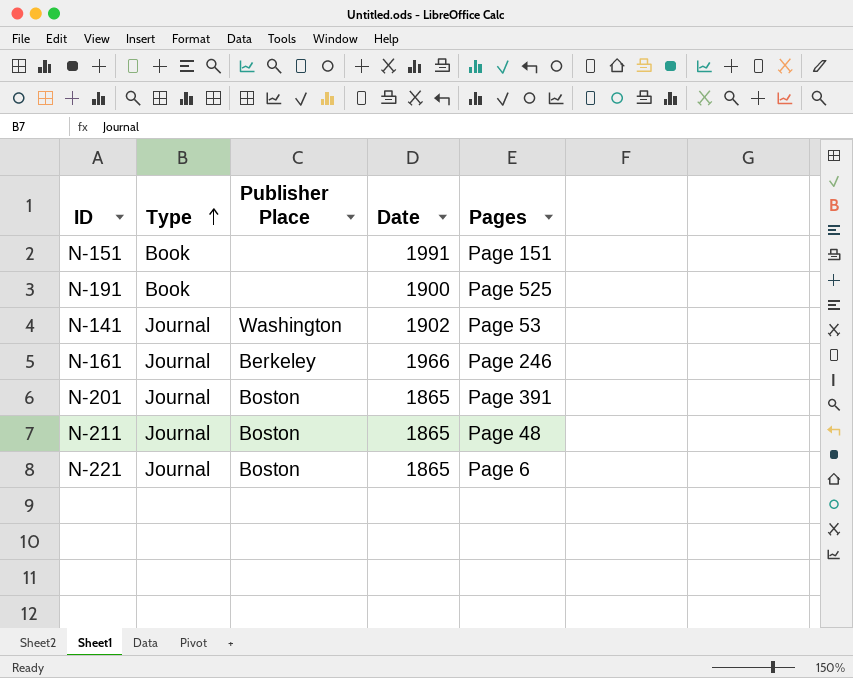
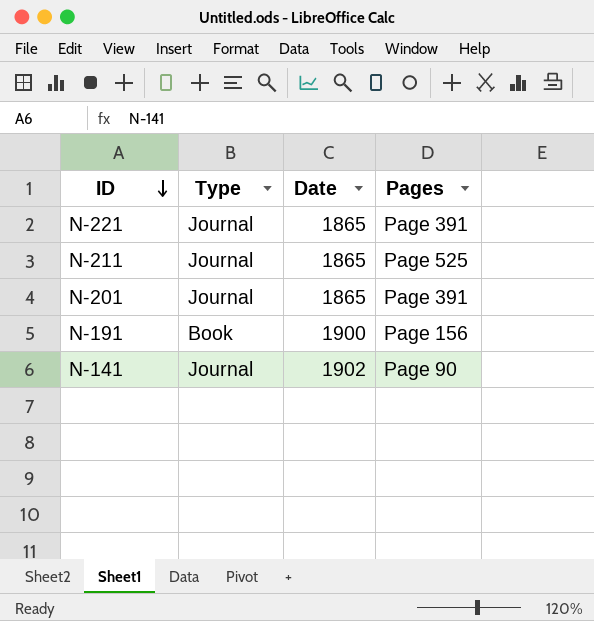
row order: Type ascending -> ID descending
column Publisher Place | position: 3 -> none
row N-151: Book | none | 1991 | Page 151 -> none
row N-161: Journal | Berkeley | 1966 | Page 246 -> none
N-221 | Pages: Page 6 -> Page 391
N-211 | Pages: Page 48 -> Page 525
N-191 | Pages: Page 525 -> Page 156
N-141 | Pages: Page 53 -> Page 90

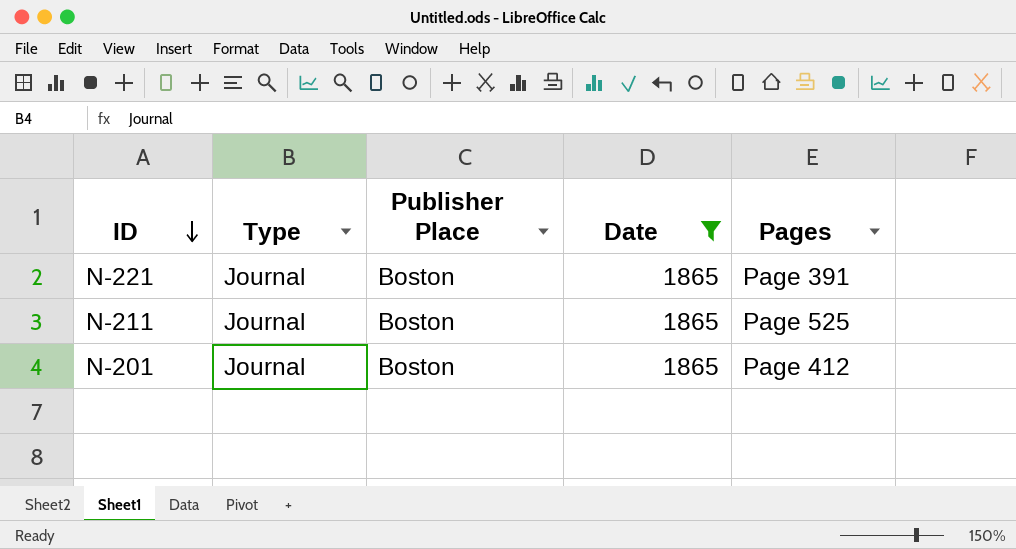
filter: none -> Date = 1865
column Publisher Place | position: none -> 3
N-201 | Pages: Page 391 -> Page 412

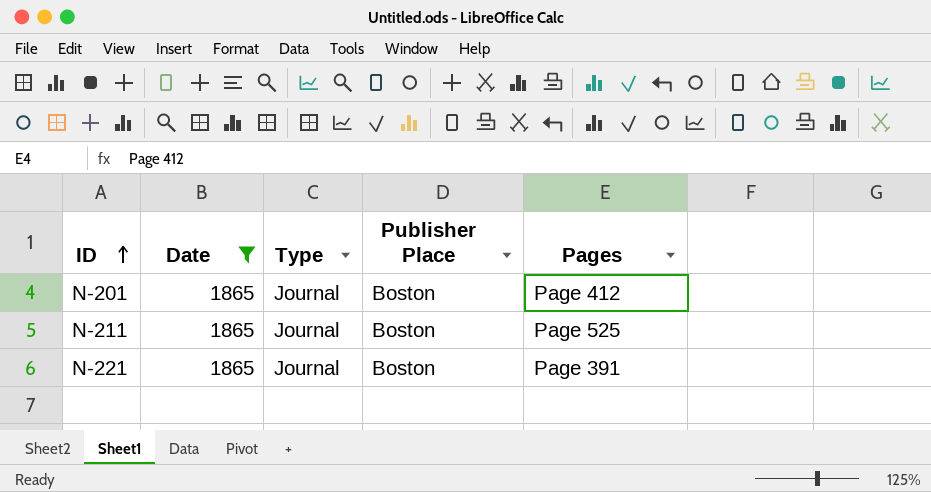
row order: ID descending -> ID ascending
column Date | position: 4 -> 2

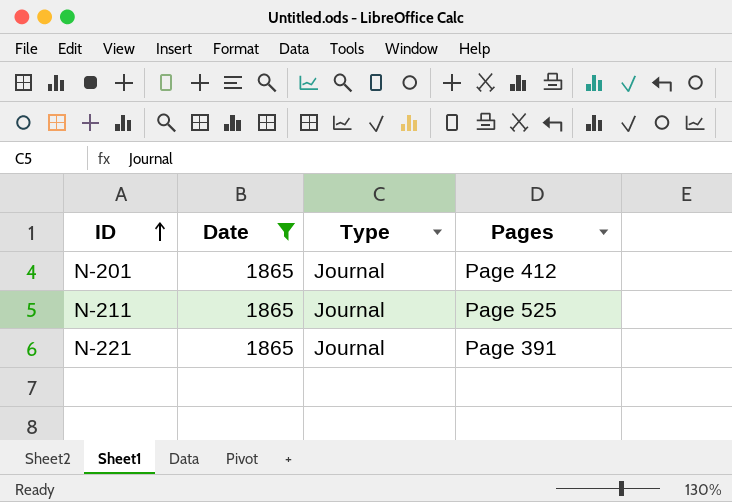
column Publisher Place | position: 4 -> none

